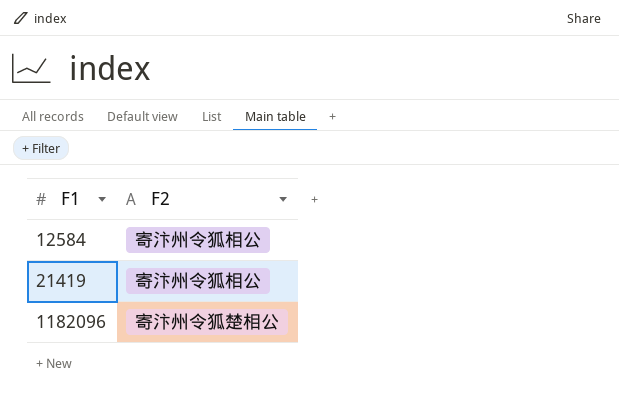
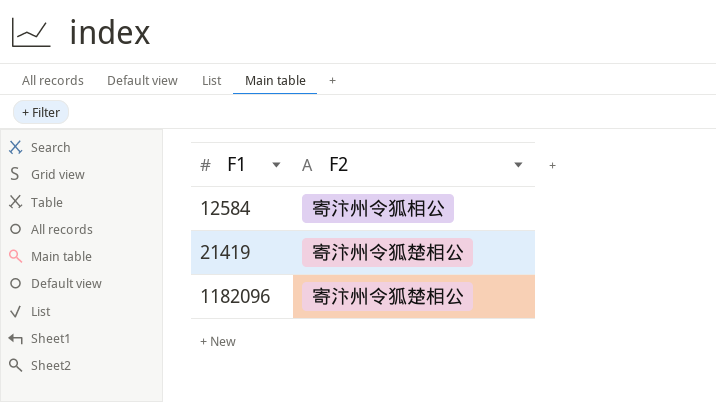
21419 | F2: 寄汴州令狐相公 -> 寄汴州令狐楚相公

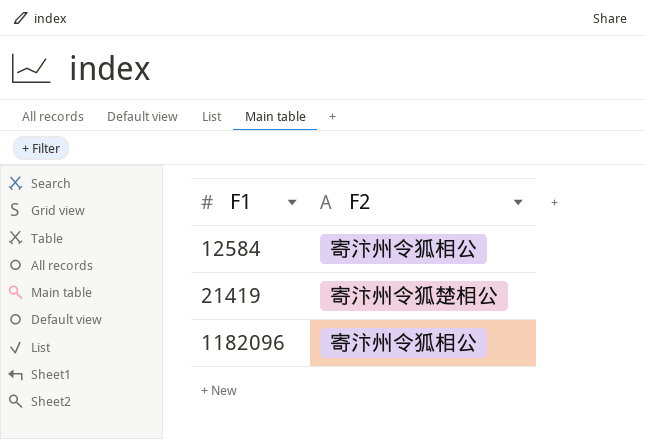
1182096 | F2: 寄汴州令狐楚相公 -> 寄汴州令狐相公

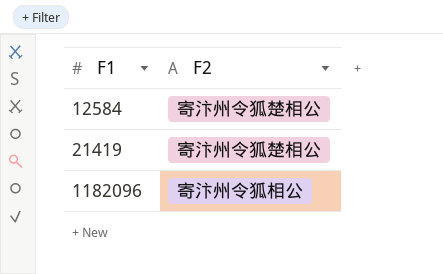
12584 | F2: 寄汴州令狐相公 -> 寄汴州令狐楚相公

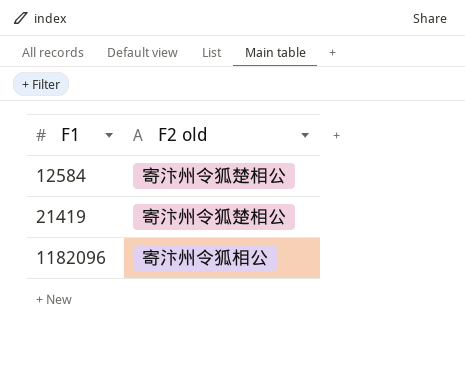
column name: F2 -> F2 old

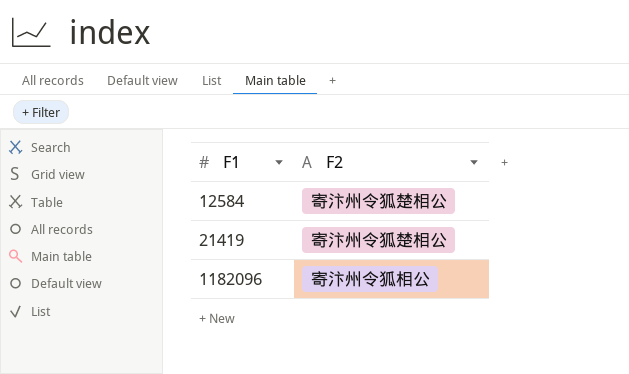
column name: F2 old -> F2

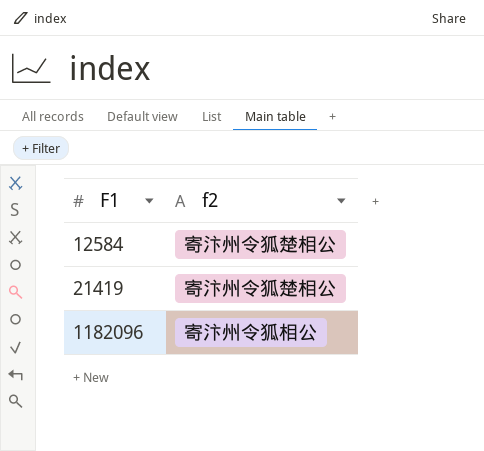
column name: F2 -> f2

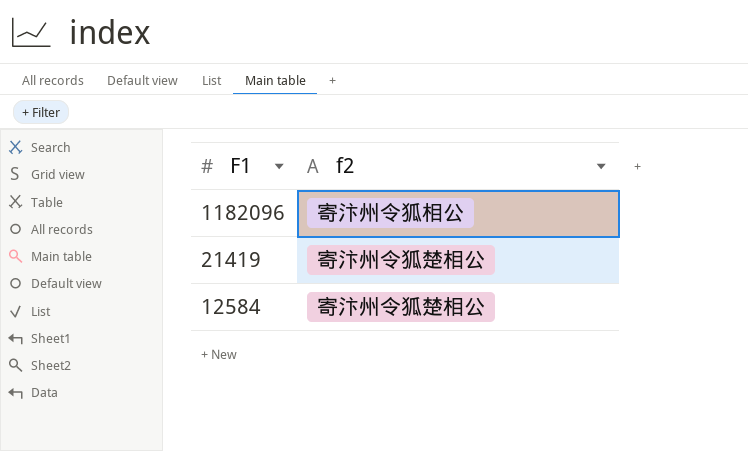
row order: F1 ascending -> F1 descending

